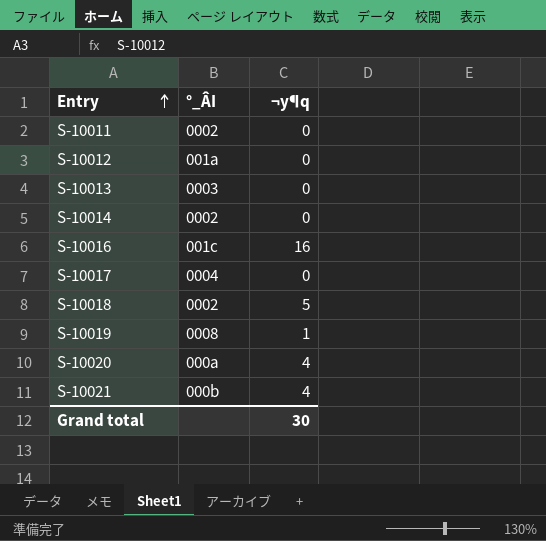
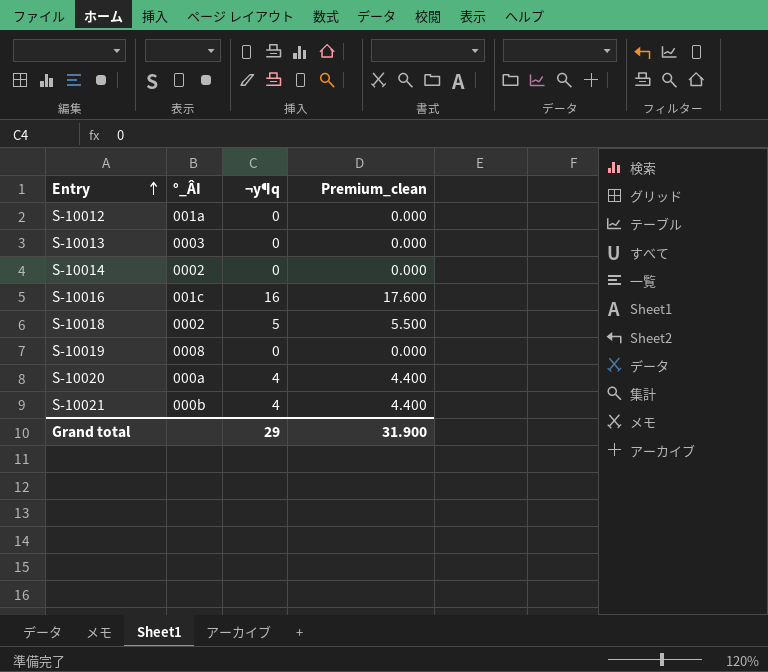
column Premium_clean | formula: none -> [¬y¶q] * 1.1
row S-10011: 0002 | 0 -> none
row S-10017: 0004 | 0 -> none
S-10019 | ¬y¶q: 1 -> 0
Grand total | ¬y¶q: 30 -> 29

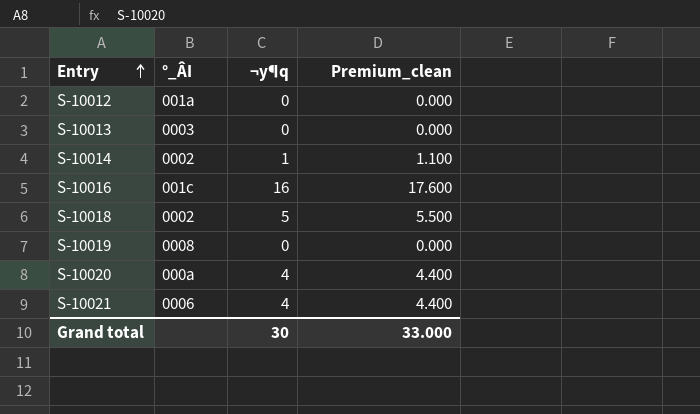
S-10014 | ¬y¶q: 0 -> 1
S-10014 | Premium_clean: 0.000 -> 1.100
S-10021 | °_ÂI: 000b -> 0006
Grand total | ¬y¶q: 29 -> 30
Grand total | Premium_clean: 31.900 -> 33.000

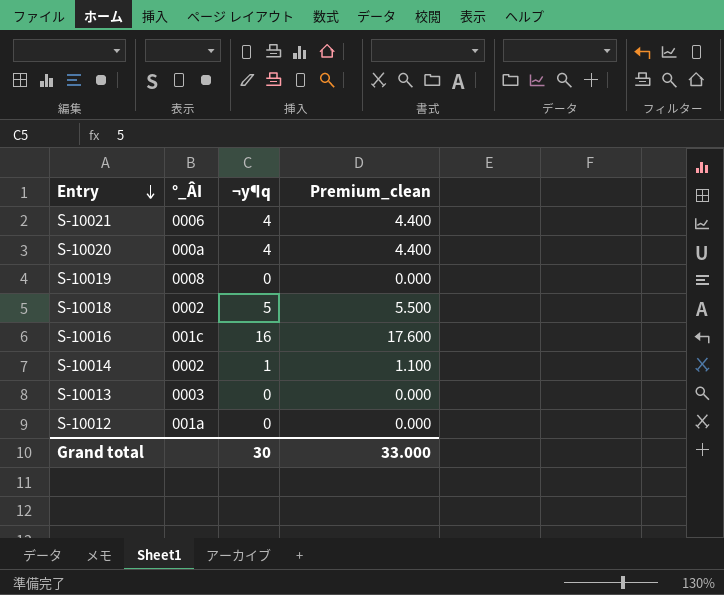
row order: Entry ascending -> Entry descending

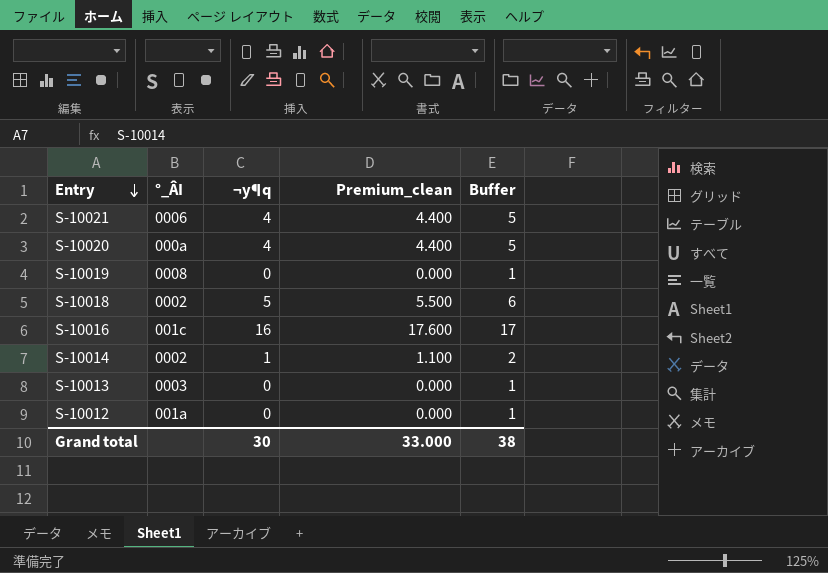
column Buffer | formula: none -> [¬y¶q] + 1

